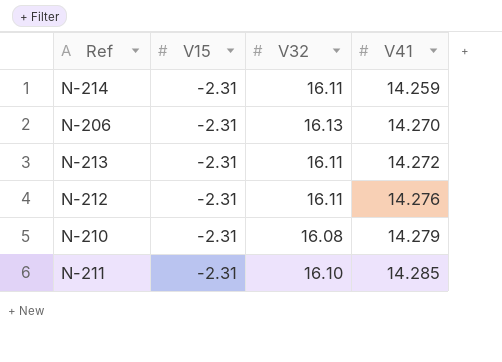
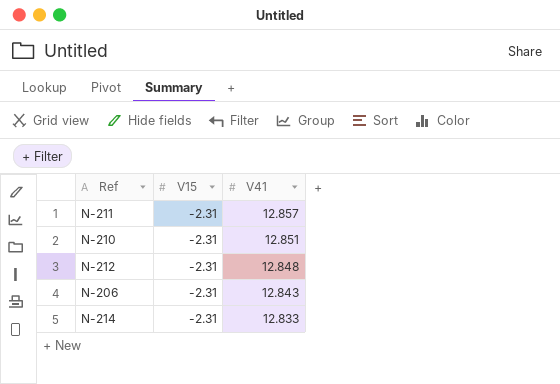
row order: V41 ascending -> V41 descending
column V32 | position: 3 -> none
row N-213: -2.31 | 16.11 | 14.272 -> none
N-211 | V41: 14.285 -> 12.857
N-210 | V41: 14.279 -> 12.851
N-212 | V41: 14.276 -> 12.848
N-206 | V41: 14.270 -> 12.843
N-214 | V41: 14.259 -> 12.833

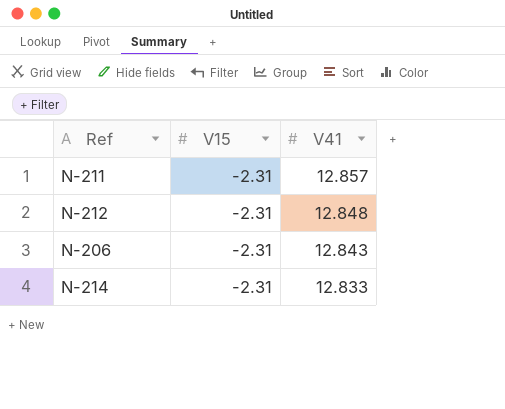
row N-210: -2.31 | 12.851 -> none

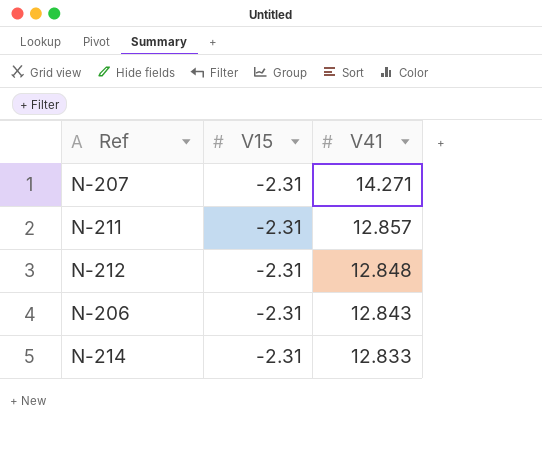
row N-207: none -> -2.31 | 14.271

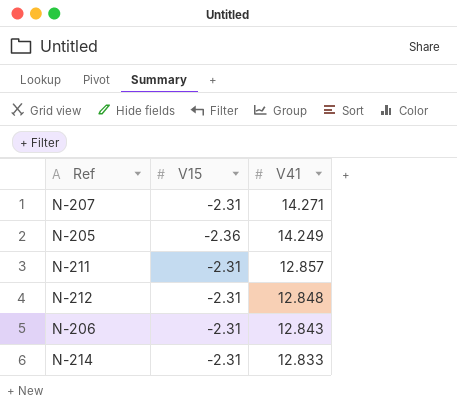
row N-205: none -> -2.36 | 14.249

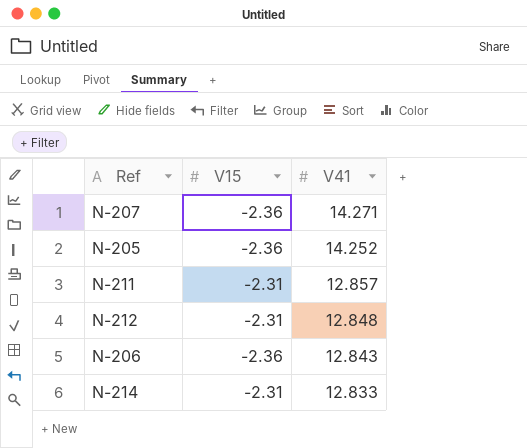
N-207 | V15: -2.31 -> -2.36
N-205 | V41: 14.249 -> 14.252
N-206 | V15: -2.31 -> -2.36

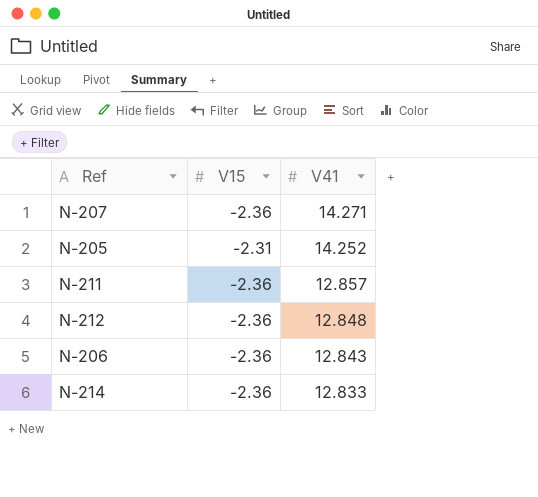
N-205 | V15: -2.36 -> -2.31
N-211 | V15: -2.31 -> -2.36
N-212 | V15: -2.31 -> -2.36
N-214 | V15: -2.31 -> -2.36

